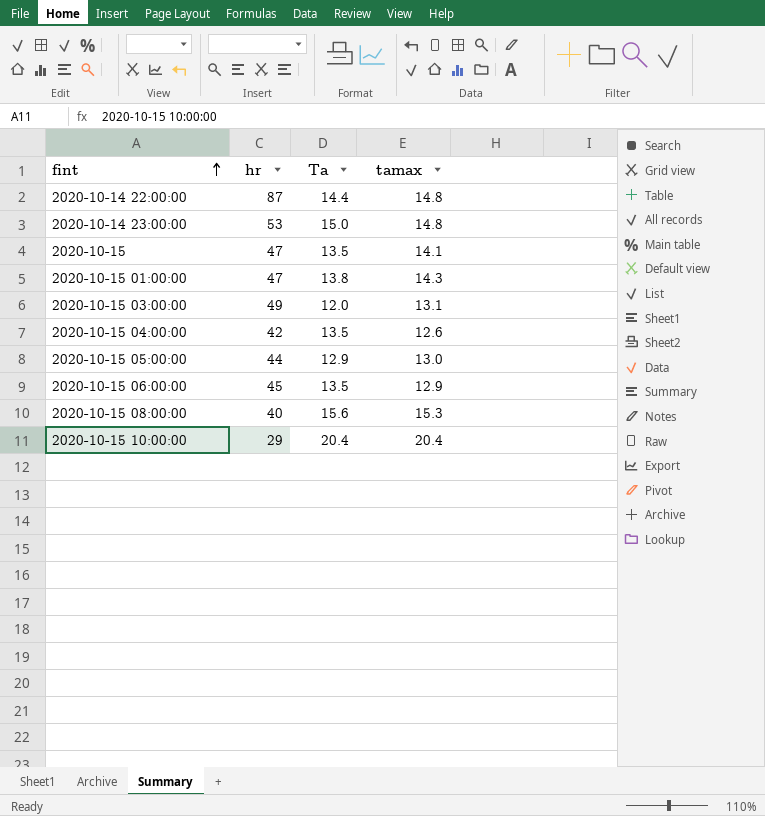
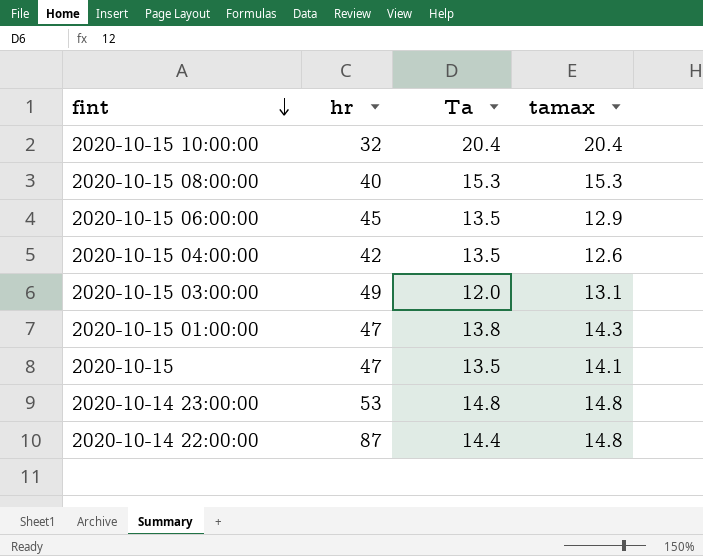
row order: fint ascending -> fint descending
row 2020-10-15 05:00:00: 44 | 12.9 | 13.0 -> none
2020-10-15 10:00:00 | hr: 29 -> 32
2020-10-15 08:00:00 | Ta: 15.6 -> 15.3
2020-10-14 23:00:00 | Ta: 15.0 -> 14.8

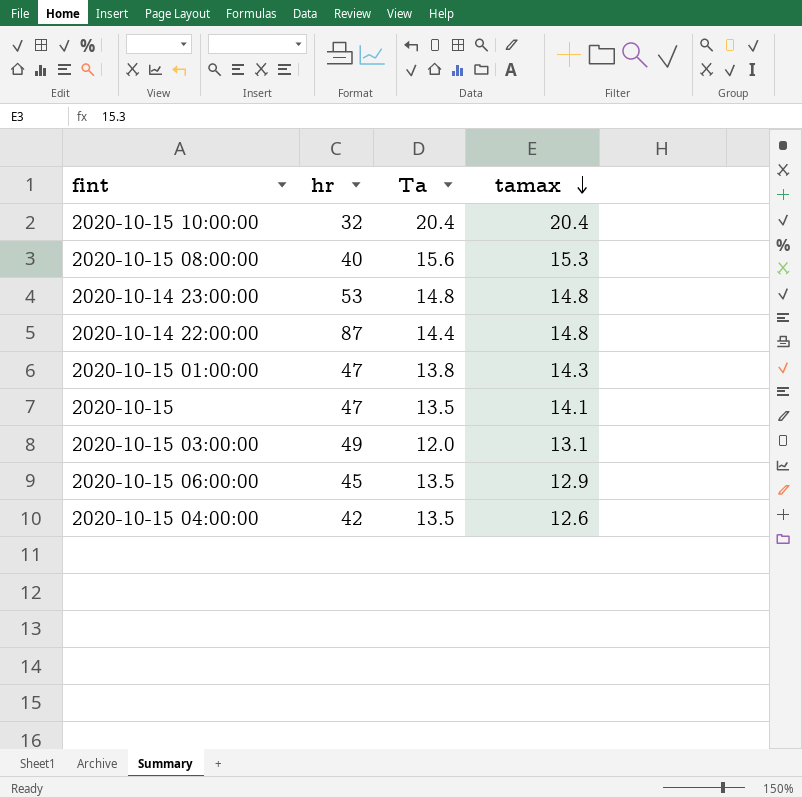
row order: fint descending -> tamax descending
2020-10-15 08:00:00 | Ta: 15.3 -> 15.6

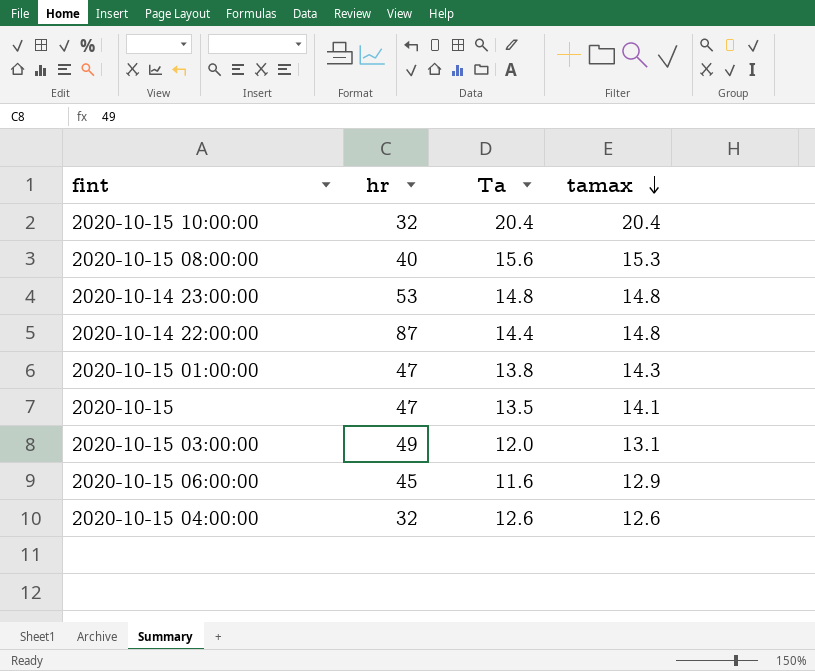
2020-10-15 06:00:00 | Ta: 13.5 -> 11.6
2020-10-15 04:00:00 | hr: 42 -> 32
2020-10-15 04:00:00 | Ta: 13.5 -> 12.6

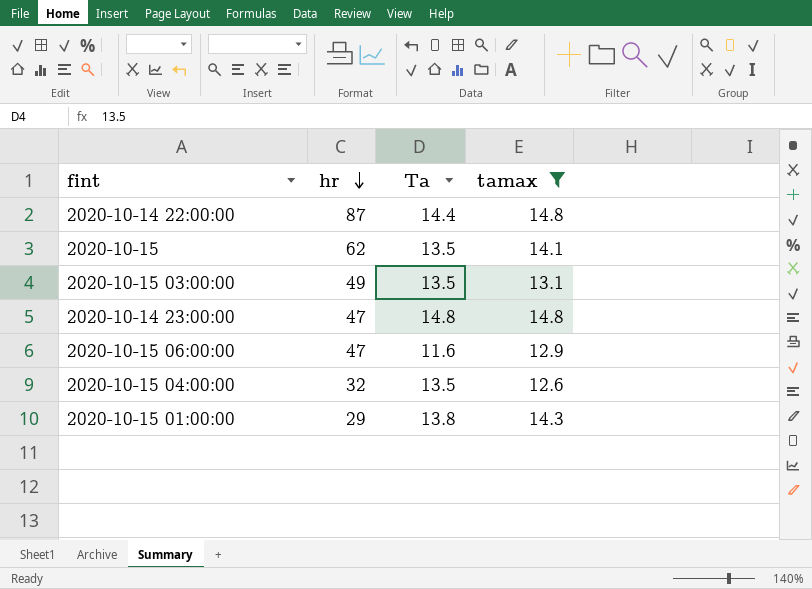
filter: none -> tamax <= 14.8
row order: tamax descending -> hr descending
2020-10-15 | hr: 47 -> 62
2020-10-15 03:00:00 | Ta: 12.0 -> 13.5
2020-10-14 23:00:00 | hr: 53 -> 47
2020-10-15 06:00:00 | hr: 45 -> 47
2020-10-15 04:00:00 | Ta: 12.6 -> 13.5
2020-10-15 01:00:00 | hr: 47 -> 29

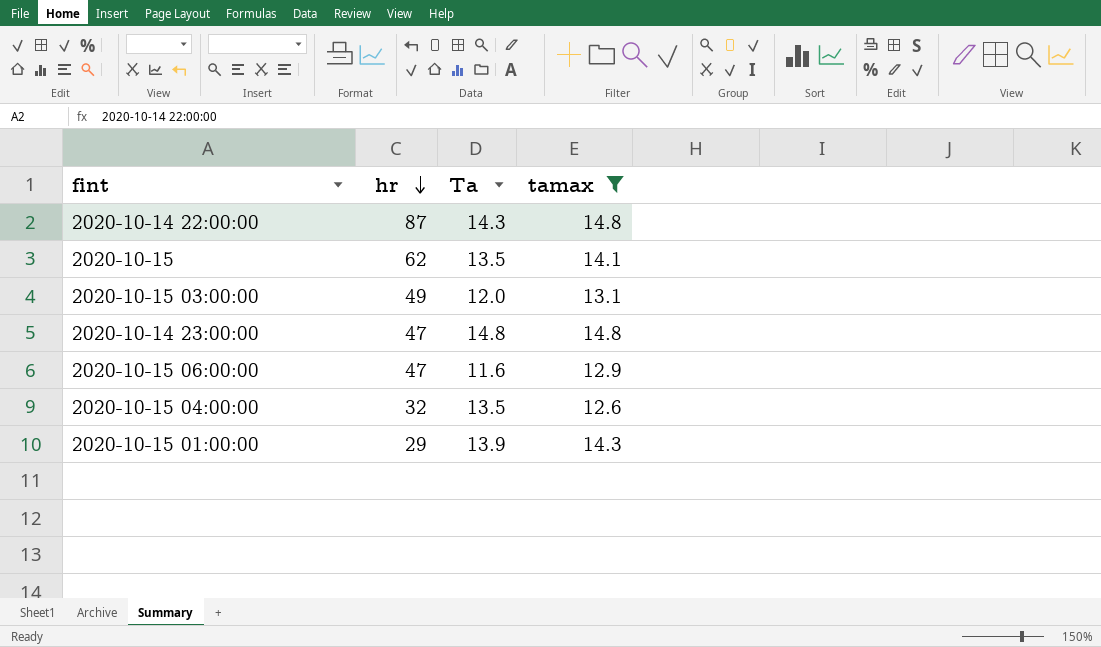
2020-10-14 22:00:00 | Ta: 14.4 -> 14.3
2020-10-15 03:00:00 | Ta: 13.5 -> 12.0
2020-10-15 01:00:00 | Ta: 13.8 -> 13.9

